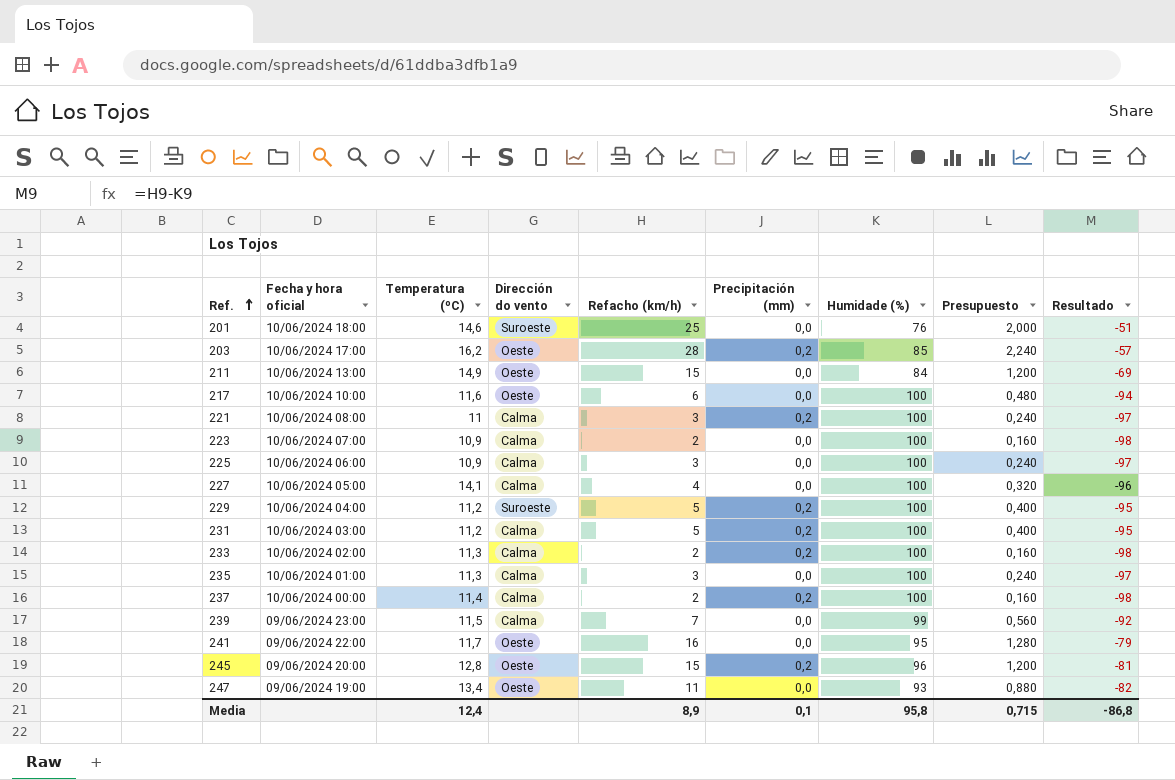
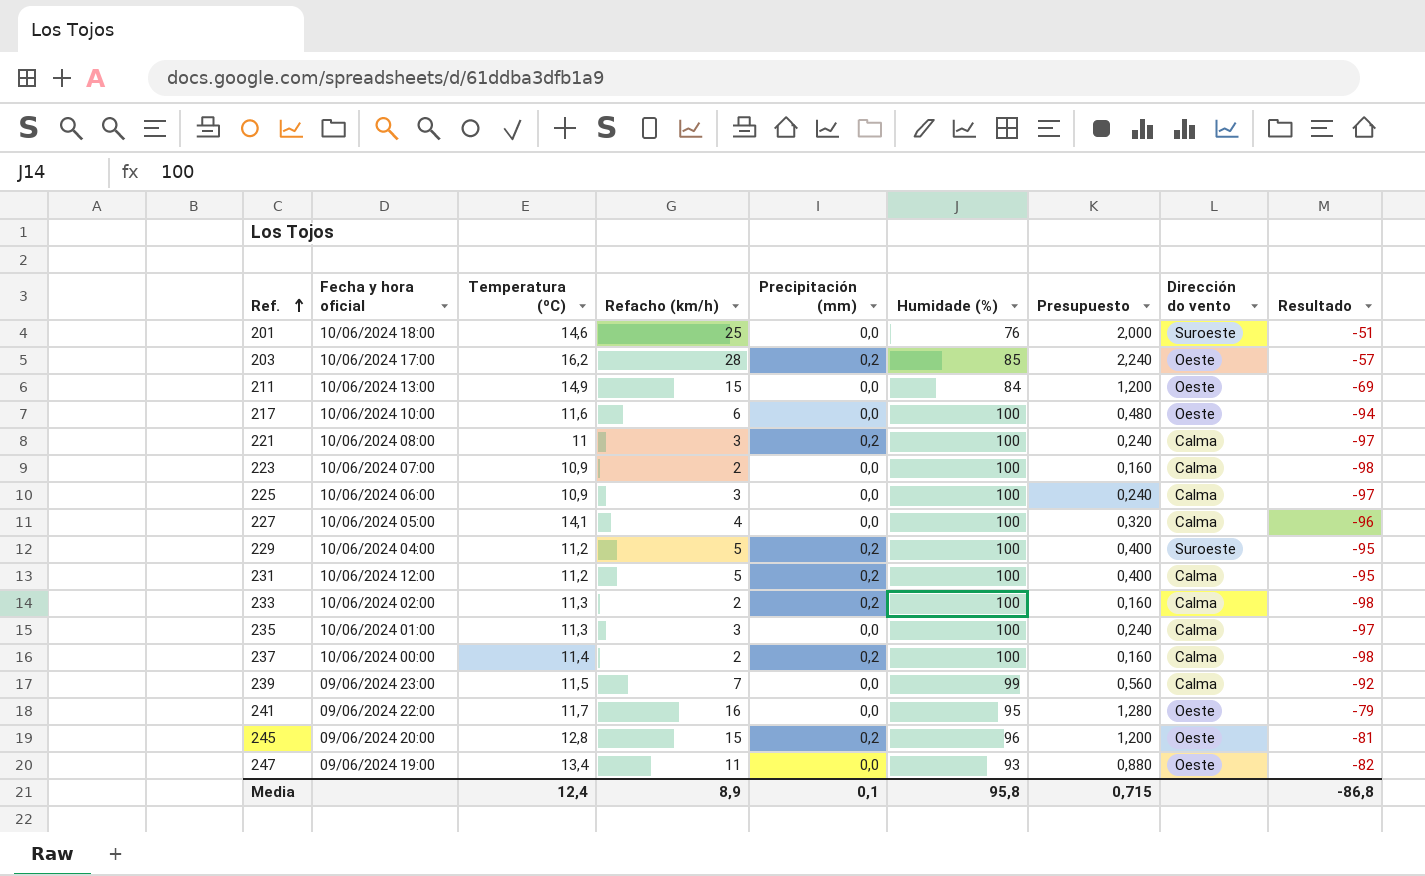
column Dirección do vento | position: 4 -> 8
231 | Fecha y hora oficial: 10/06/2024 03:00 -> 10/06/2024 12:00

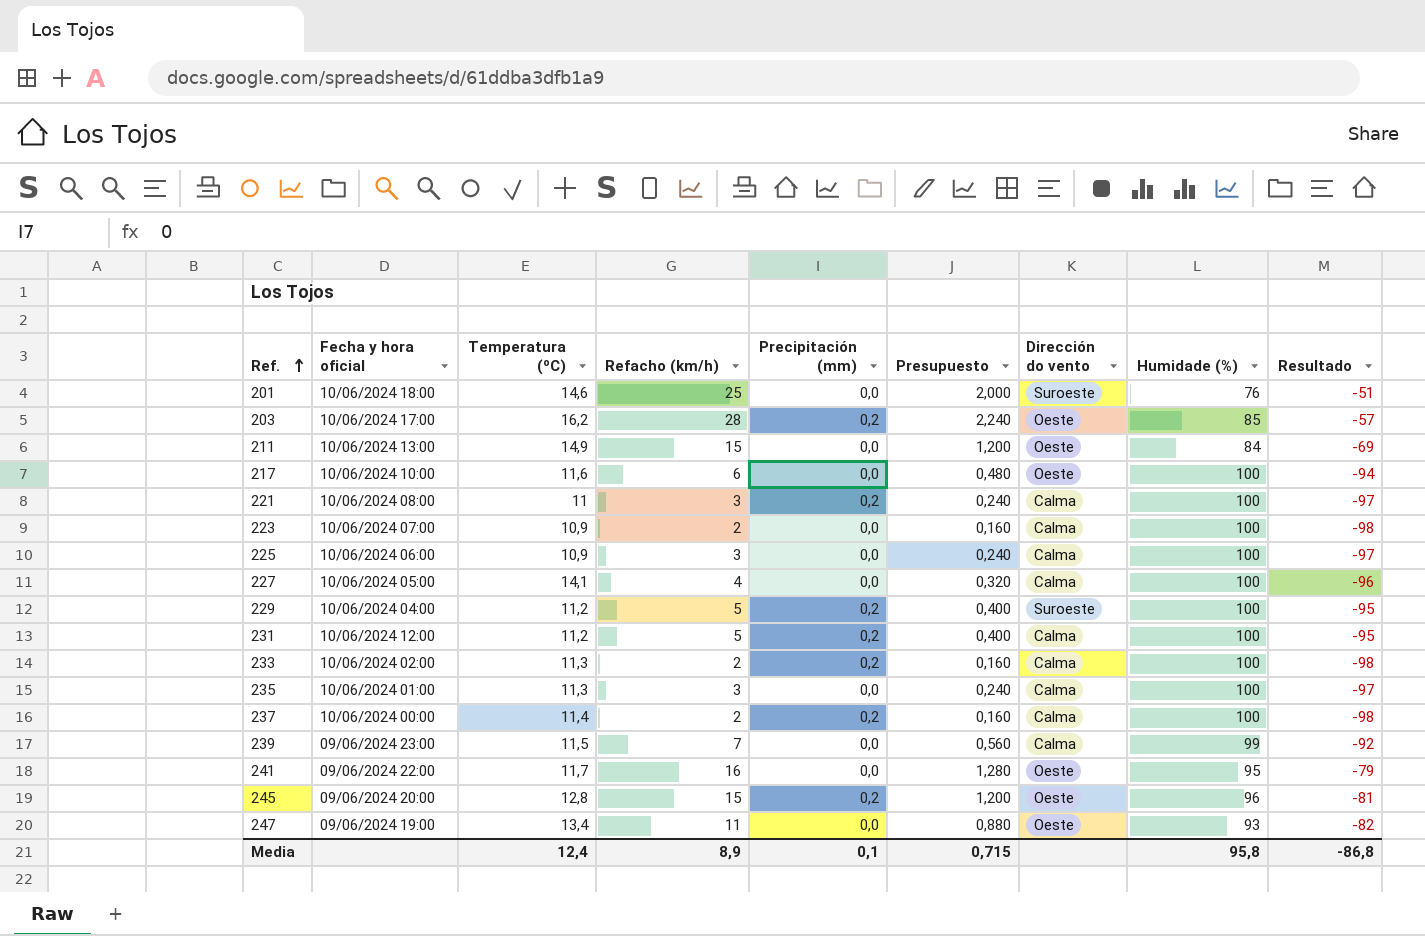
column Humidade (%) | position: 6 -> 8

